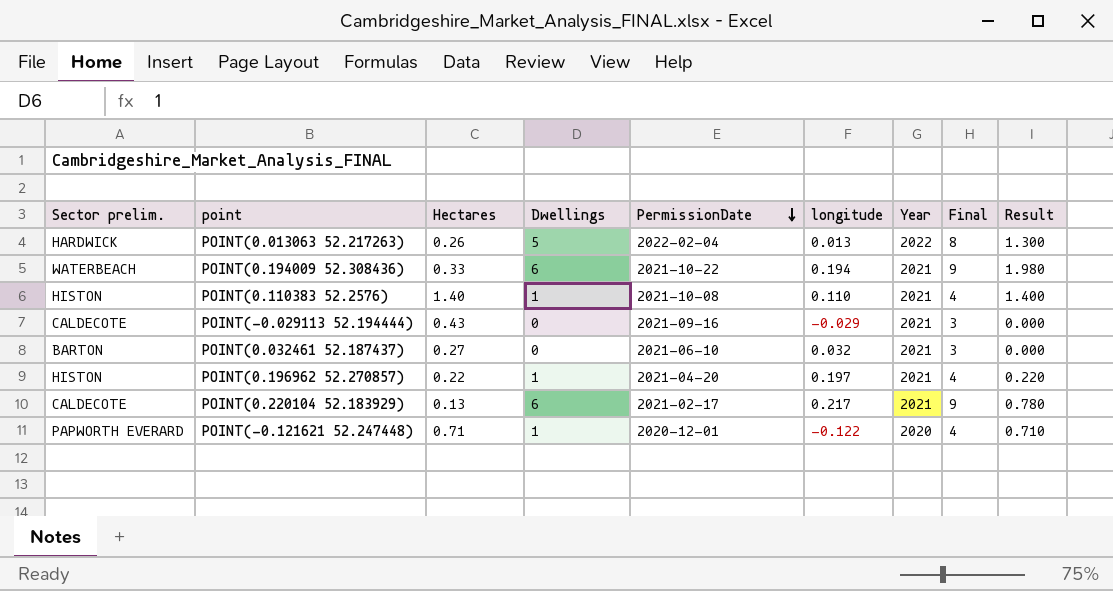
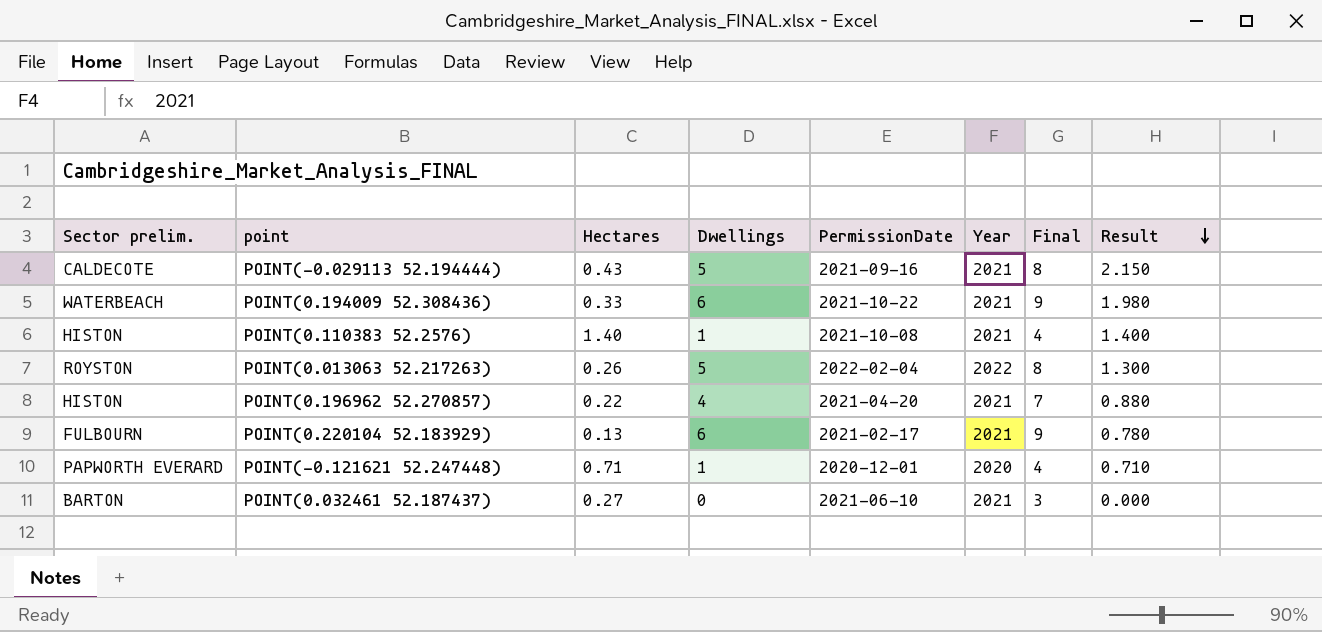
row order: PermissionDate descending -> Result descending
column longitude | position: 6 -> none
POINT(-0.029113 52.194444) | Dwellings: 0 -> 5
POINT(-0.029113 52.194444) | Final: 3 -> 8
POINT(-0.029113 52.194444) | Result: 0.000 -> 2.150
POINT(0.013063 52.217263) | Sector prelim.: HARDWICK -> ROYSTON
POINT(0.196962 52.270857) | Dwellings: 1 -> 4
POINT(0.196962 52.270857) | Final: 4 -> 7
POINT(0.196962 52.270857) | Result: 0.220 -> 0.880
POINT(0.220104 52.183929) | Sector prelim.: CALDECOTE -> FULBOURN

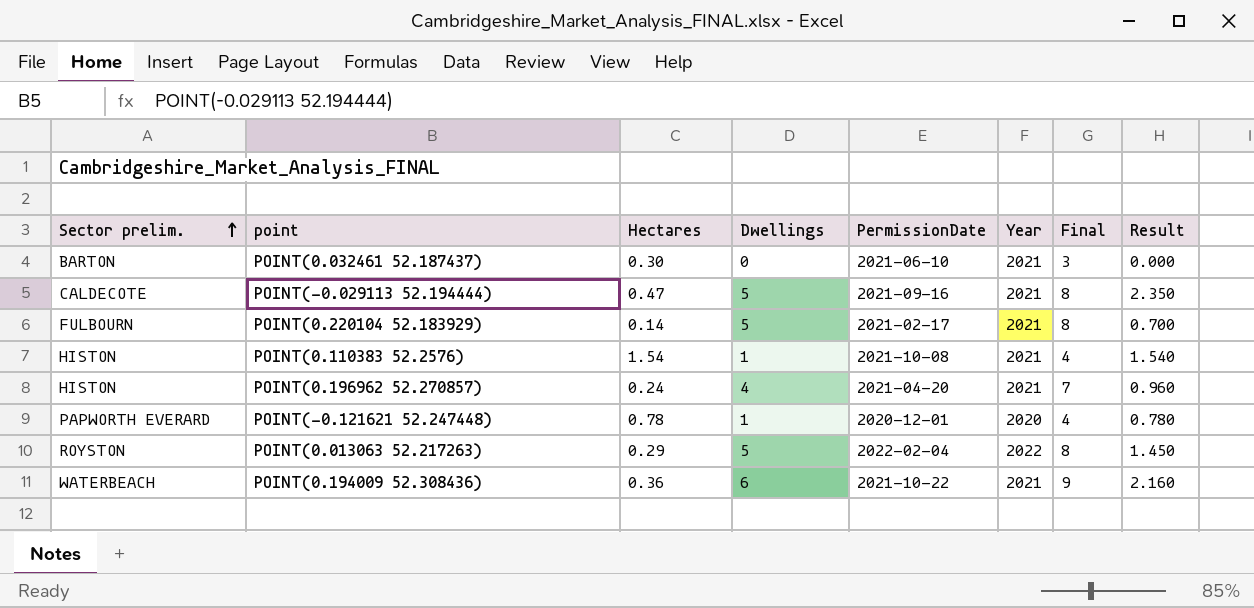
row order: Result descending -> Sector prelim. ascending
POINT(0.032461 52.187437) | Hectares: 0.27 -> 0.30
POINT(-0.029113 52.194444) | Hectares: 0.43 -> 0.47
POINT(-0.029113 52.194444) | Result: 2.150 -> 2.350
POINT(0.220104 52.183929) | Hectares: 0.13 -> 0.14
POINT(0.220104 52.183929) | Dwellings: 6 -> 5
POINT(0.220104 52.183929) | Final: 9 -> 8
POINT(0.220104 52.183929) | Result: 0.780 -> 0.700
POINT(0.110383 52.2576) | Hectares: 1.40 -> 1.54
POINT(0.110383 52.2576) | Result: 1.400 -> 1.540
POINT(0.196962 52.270857) | Hectares: 0.22 -> 0.24
POINT(0.196962 52.270857) | Result: 0.880 -> 0.960
POINT(-0.121621 52.247448) | Hectares: 0.71 -> 0.78
POINT(-0.121621 52.247448) | Result: 0.710 -> 0.780
POINT(0.013063 52.217263) | Hectares: 0.26 -> 0.29
POINT(0.013063 52.217263) | Result: 1.300 -> 1.450
POINT(0.194009 52.308436) | Hectares: 0.33 -> 0.36
POINT(0.194009 52.308436) | Result: 1.980 -> 2.160

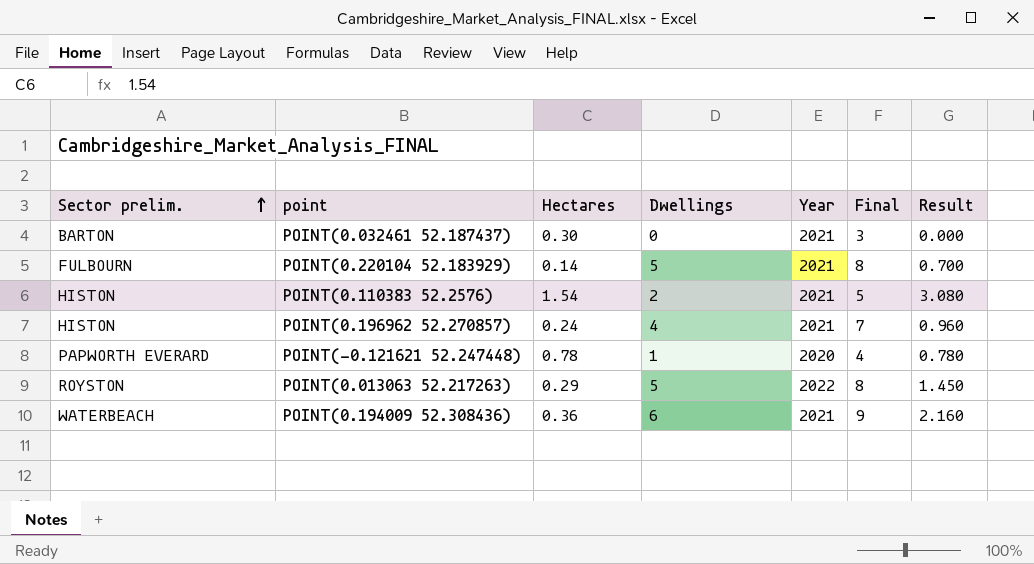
column PermissionDate | position: 5 -> none
row POINT(-0.029113 52.194444): CALDECOTE | 0.47 | 5 | 2021-09-16 | 2021 | 8 | 2.350 -> none
POINT(0.110383 52.2576) | Dwellings: 1 -> 2
POINT(0.110383 52.2576) | Final: 4 -> 5
POINT(0.110383 52.2576) | Result: 1.540 -> 3.080

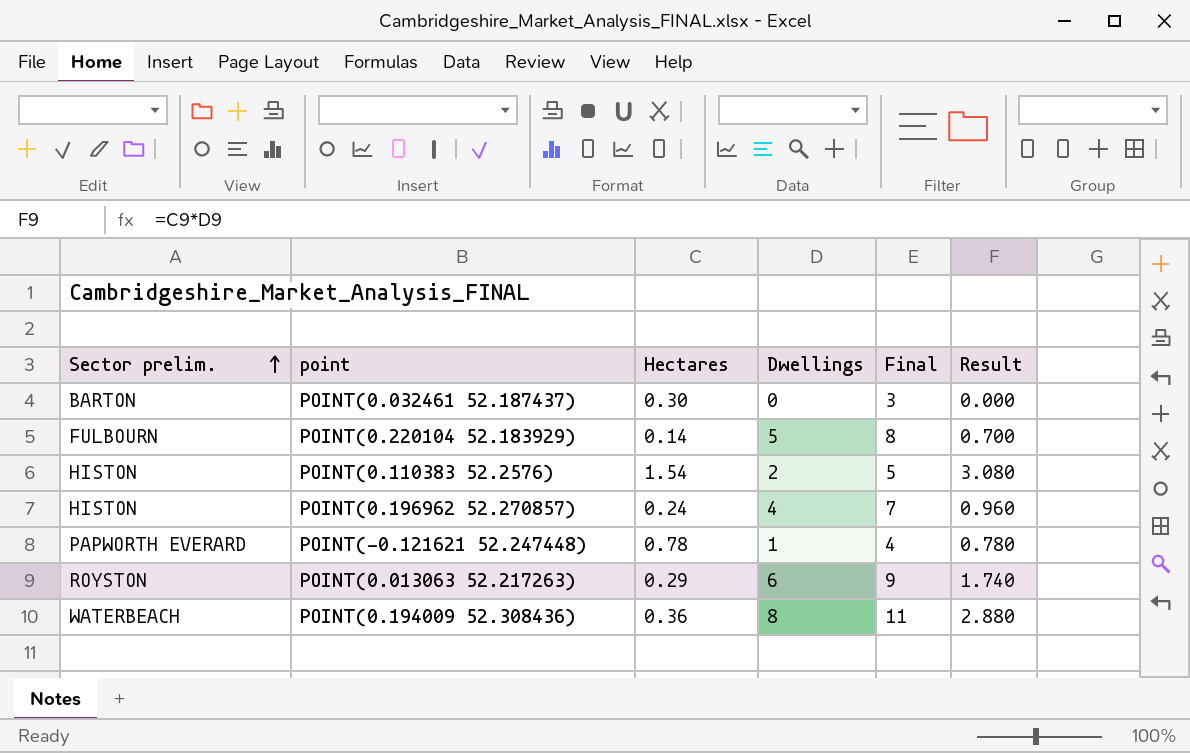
column Year | position: 5 -> none
POINT(0.013063 52.217263) | Dwellings: 5 -> 6
POINT(0.013063 52.217263) | Final: 8 -> 9
POINT(0.013063 52.217263) | Result: 1.450 -> 1.740
POINT(0.194009 52.308436) | Dwellings: 6 -> 8
POINT(0.194009 52.308436) | Final: 9 -> 11
POINT(0.194009 52.308436) | Result: 2.160 -> 2.880

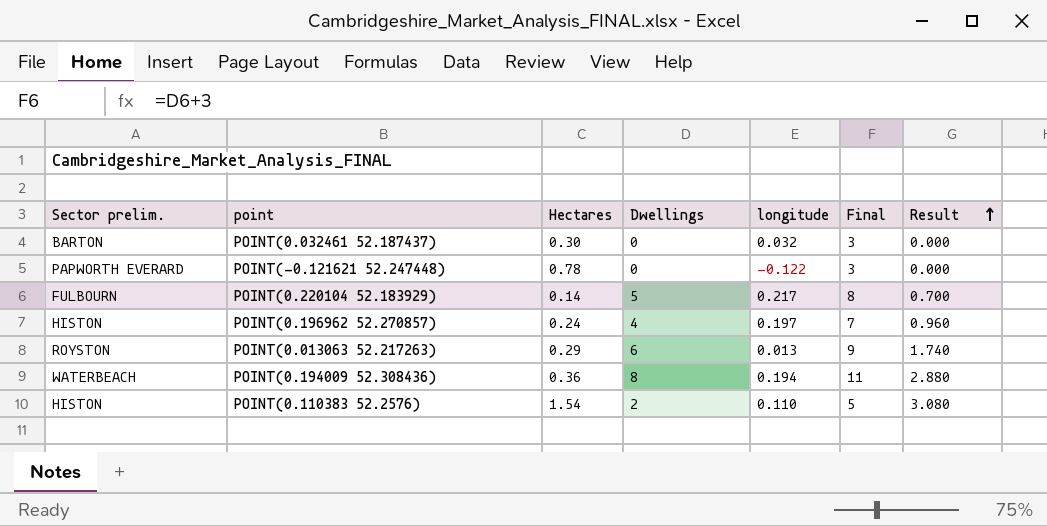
row order: Sector prelim. ascending -> Result ascending
column longitude | position: none -> 5
POINT(-0.121621 52.247448) | Dwellings: 1 -> 0
POINT(-0.121621 52.247448) | Final: 4 -> 3
POINT(-0.121621 52.247448) | Result: 0.780 -> 0.000

